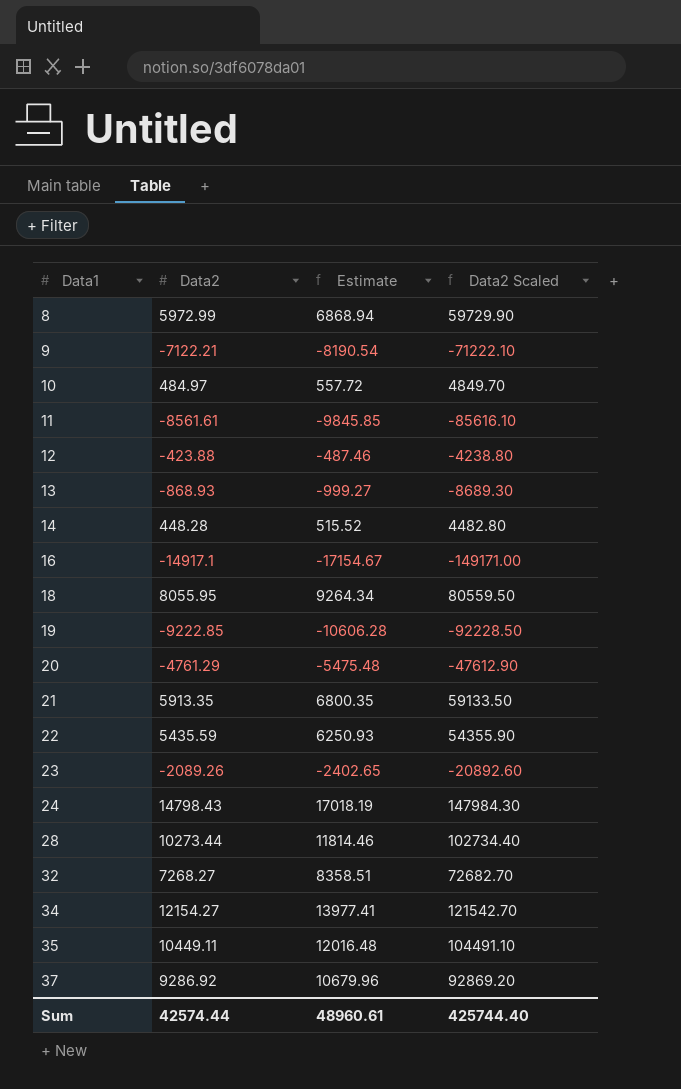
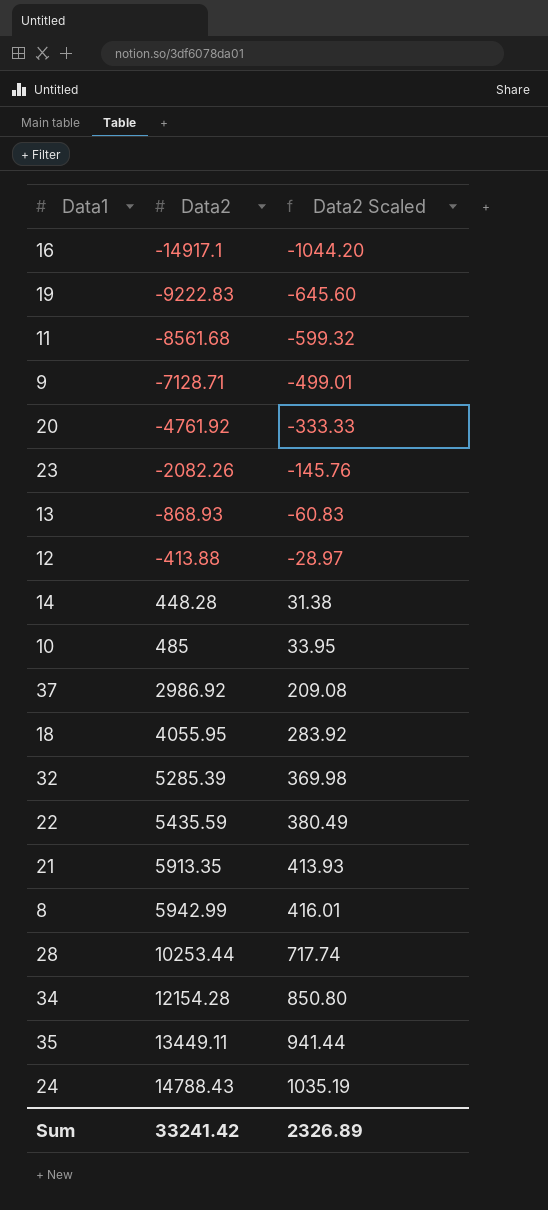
row order: Data1 ascending -> Data2 ascending
column Estimate | formula: [Data2] * 1.15 -> none
column Data2 Scaled | formula: [Data2] * 10 -> [Data2] * 0.07
19 | Data2: -9222.85 -> -9222.83
11 | Data2: -8561.61 -> -8561.68
9 | Data2: -7122.21 -> -7128.71
20 | Data2: -4761.29 -> -4761.92
23 | Data2: -2089.26 -> -2082.26
12 | Data2: -423.88 -> -413.88
10 | Data2: 484.97 -> 485
37 | Data2: 9286.92 -> 2986.92
18 | Data2: 8055.95 -> 4055.95
32 | Data2: 7268.27 -> 5285.39
8 | Data2: 5972.99 -> 5942.99
28 | Data2: 10273.44 -> 10253.44
34 | Data2: 12154.27 -> 12154.28
35 | Data2: 10449.11 -> 13449.11
24 | Data2: 14798.43 -> 14788.43
Sum | Data2: 42574.44 -> 33241.42
Sum | Data2 Scaled: 425744.40 -> 2326.89

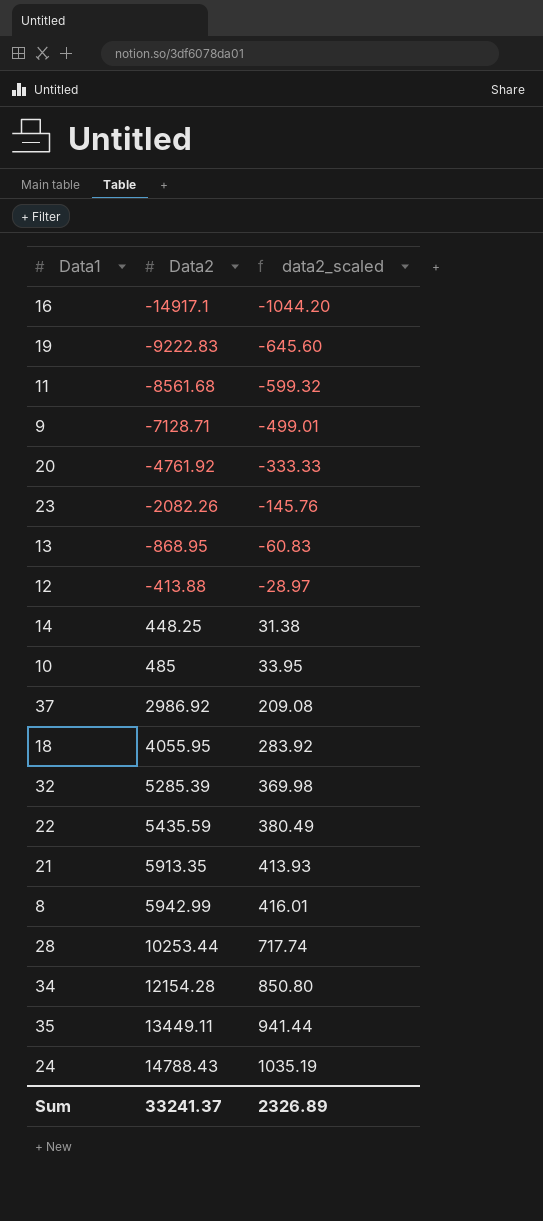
column name: Data2 Scaled -> data2_scaled
13 | Data2: -868.93 -> -868.95
14 | Data2: 448.28 -> 448.25
Sum | Data2: 33241.42 -> 33241.37

